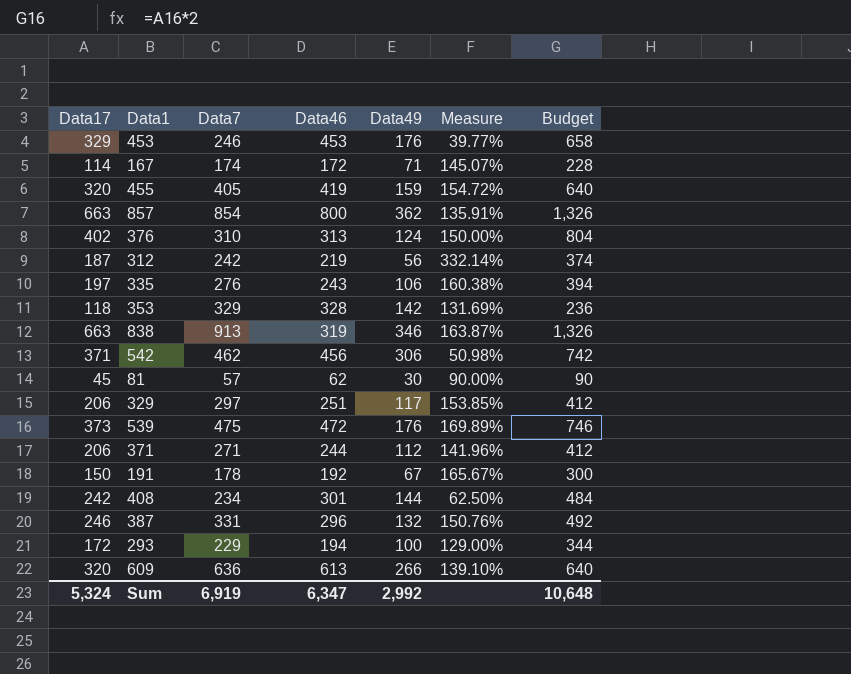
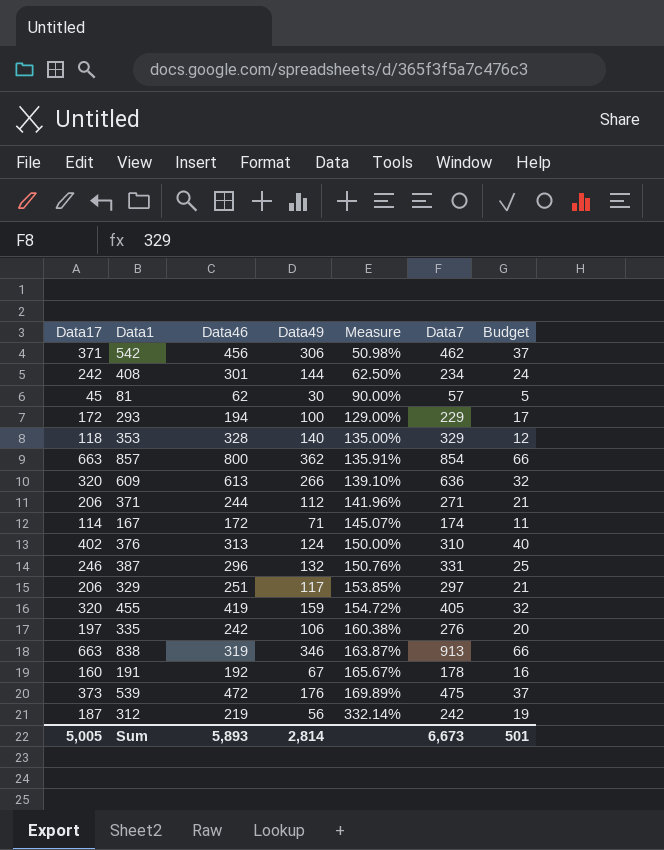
row order: none -> Measure ascending
column Data7 | position: 3 -> 6
column Budget | formula: [Data17] * 2 -> [Data17] * 0.1
row 453: 329 | 246 | 453 | 176 | 39.77% | 658 -> none
353 | Data49: 142 -> 140
353 | Measure: 131.69% -> 135.00%
335 | Data46: 243 -> 242
191 | Data17: 150 -> 160
Sum | Data17: 5,324 -> 5,005
Sum | Data46: 6,347 -> 5,893
Sum | Data49: 2,992 -> 2,814
Sum | Data7: 6,919 -> 6,673
Sum | Budget: 10,648 -> 501

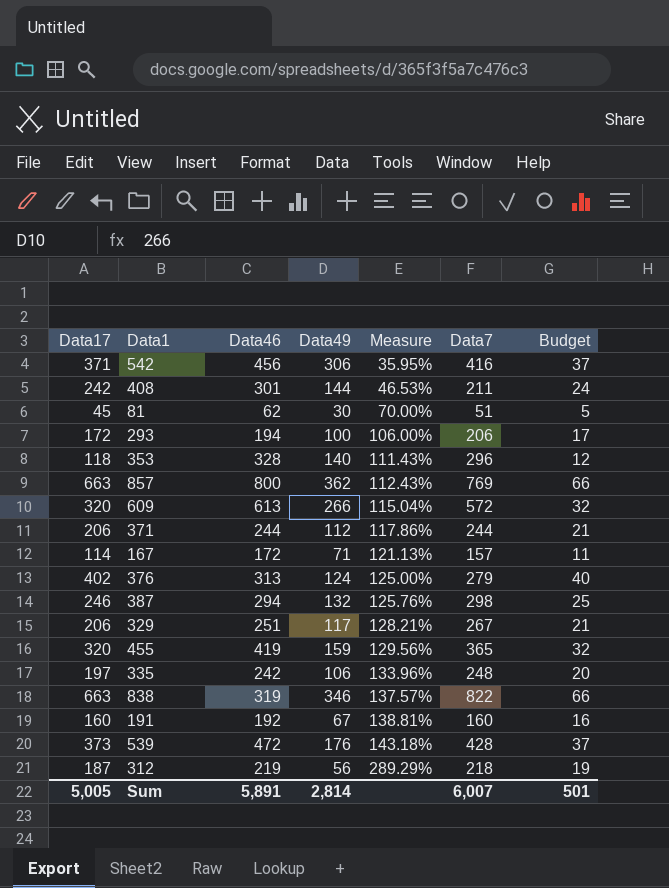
542 | Measure: 50.98% -> 35.95%
542 | Data7: 462 -> 416
408 | Measure: 62.50% -> 46.53%
408 | Data7: 234 -> 211
81 | Measure: 90.00% -> 70.00%
81 | Data7: 57 -> 51
293 | Measure: 129.00% -> 106.00%
293 | Data7: 229 -> 206
353 | Measure: 135.00% -> 111.43%
353 | Data7: 329 -> 296
857 | Measure: 135.91% -> 112.43%
857 | Data7: 854 -> 769
609 | Measure: 139.10% -> 115.04%
609 | Data7: 636 -> 572
371 | Measure: 141.96% -> 117.86%
371 | Data7: 271 -> 244
167 | Measure: 145.07% -> 121.13%
167 | Data7: 174 -> 157
376 | Measure: 150.00% -> 125.00%
376 | Data7: 310 -> 279
387 | Data46: 296 -> 294
387 | Measure: 150.76% -> 125.76%
387 | Data7: 331 -> 298
329 | Measure: 153.85% -> 128.21%
329 | Data7: 297 -> 267
455 | Measure: 154.72% -> 129.56%
455 | Data7: 405 -> 365
335 | Measure: 160.38% -> 133.96%
335 | Data7: 276 -> 248
838 | Measure: 163.87% -> 137.57%
838 | Data7: 913 -> 822
191 | Measure: 165.67% -> 138.81%
191 | Data7: 178 -> 160
539 | Measure: 169.89% -> 143.18%
539 | Data7: 475 -> 428
312 | Measure: 332.14% -> 289.29%
312 | Data7: 242 -> 218
Sum | Data46: 5,893 -> 5,891
Sum | Data7: 6,673 -> 6,007

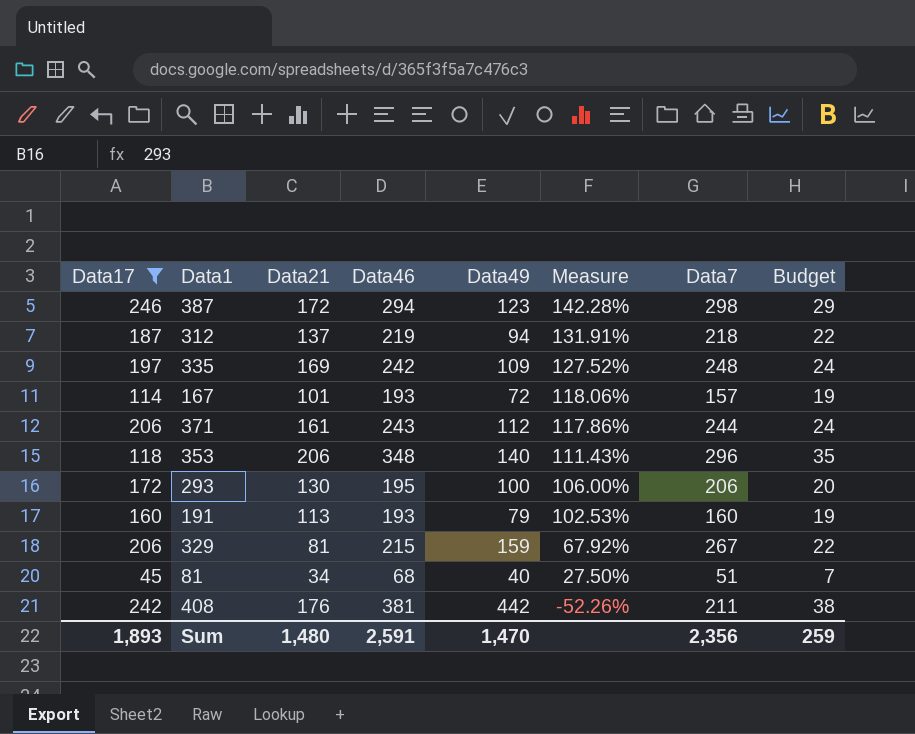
filter: none -> Data17 <= 246
row order: Measure ascending -> Measure descending
column Data21 | position: none -> 3
column Budget | formula: [Data17] * 0.1 -> [Data46] * 0.1
387 | Data49: 132 -> 123
387 | Measure: 125.76% -> 142.28%
312 | Data49: 56 -> 94
312 | Measure: 289.29% -> 131.91%
335 | Data49: 106 -> 109
335 | Measure: 133.96% -> 127.52%
167 | Data46: 172 -> 193
167 | Data49: 71 -> 72
167 | Measure: 121.13% -> 118.06%
371 | Data46: 244 -> 243
353 | Data46: 328 -> 348
293 | Data46: 194 -> 195
191 | Data46: 192 -> 193
191 | Data49: 67 -> 79
191 | Measure: 138.81% -> 102.53%
329 | Data46: 251 -> 215
329 | Data49: 117 -> 159
329 | Measure: 128.21% -> 67.92%
81 | Data46: 62 -> 68
81 | Data49: 30 -> 40
81 | Measure: 70.00% -> 27.50%
408 | Data46: 301 -> 381
408 | Data49: 144 -> 442
408 | Measure: 46.53% -> -52.26%
Sum | Data17: 5,005 -> 1,893
Sum | Data46: 5,891 -> 2,591
Sum | Data49: 2,814 -> 1,470
Sum | Data7: 6,007 -> 2,356
Sum | Budget: 501 -> 259

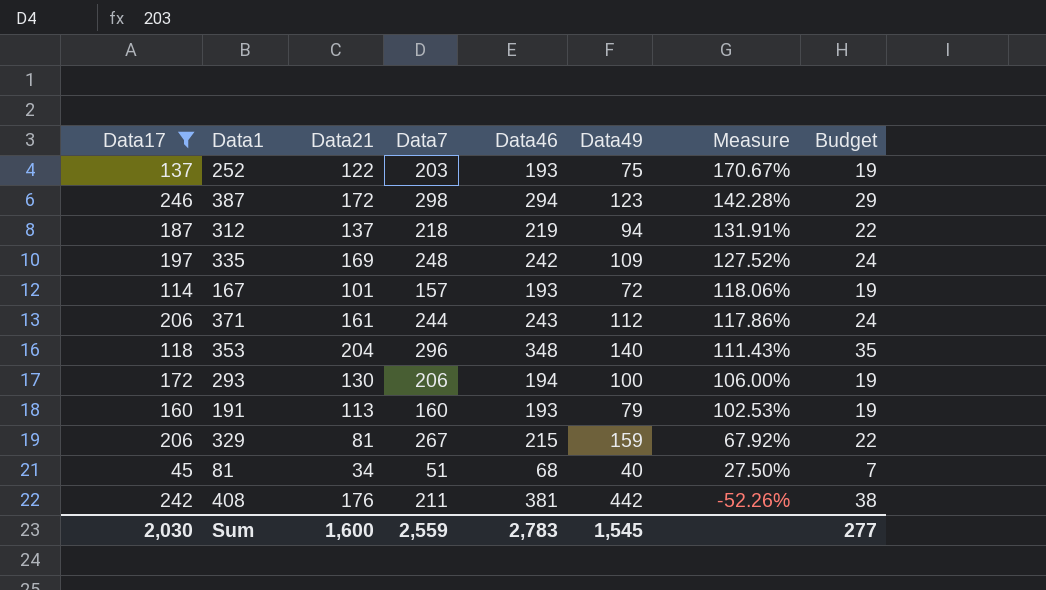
column Data7 | position: 7 -> 4
row 252: none -> 137 | 122 | 203 | 193 | 75 | 170.67% | 19
353 | Data21: 206 -> 204
293 | Data46: 195 -> 194
293 | Budget: 20 -> 19
Sum | Data17: 1,893 -> 2,030
Sum | Data21: 1,480 -> 1,600
Sum | Data7: 2,356 -> 2,559
Sum | Data46: 2,591 -> 2,783
Sum | Data49: 1,470 -> 1,545
Sum | Budget: 259 -> 277

